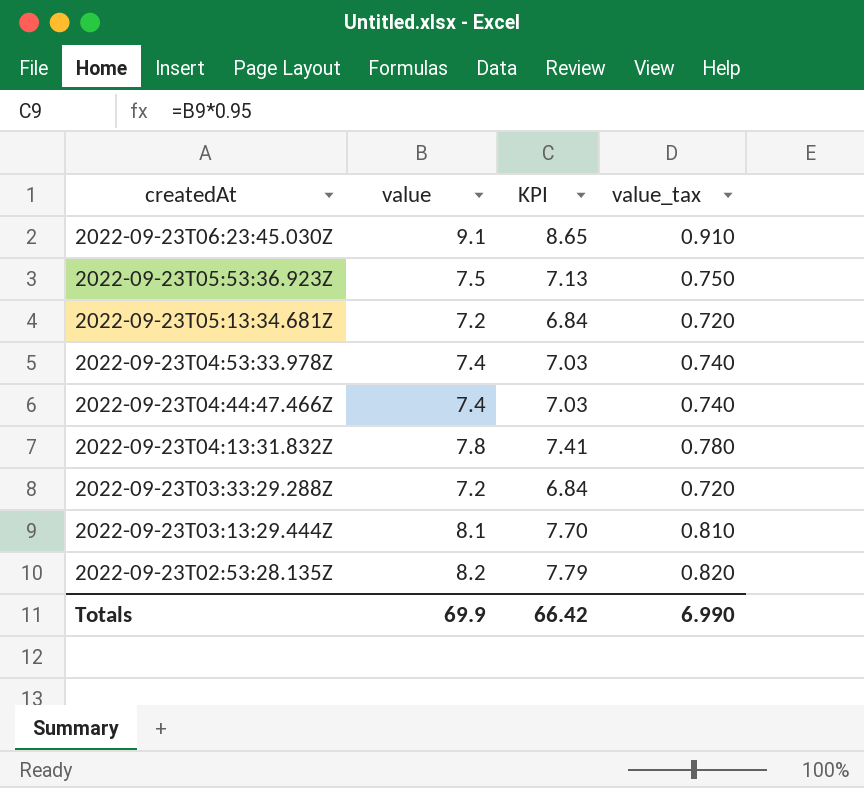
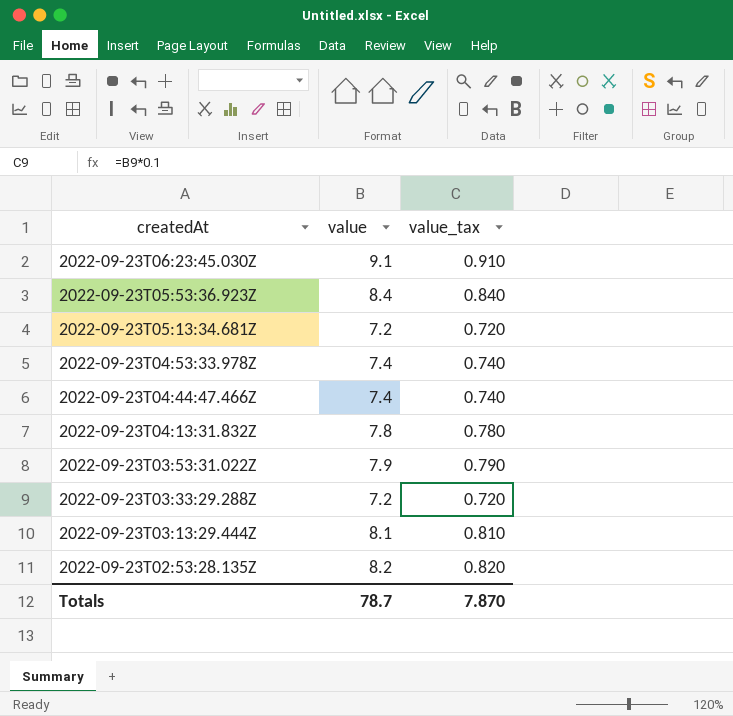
column KPI | formula: [value] * 0.95 -> none
2022-09-23T05:53:36.923Z | value: 7.5 -> 8.4
2022-09-23T05:53:36.923Z | value_tax: 0.750 -> 0.840
row 2022-09-23T03:53:31.022Z: none -> 7.9 | 0.790
Totals | value: 69.9 -> 78.7
Totals | value_tax: 6.990 -> 7.870

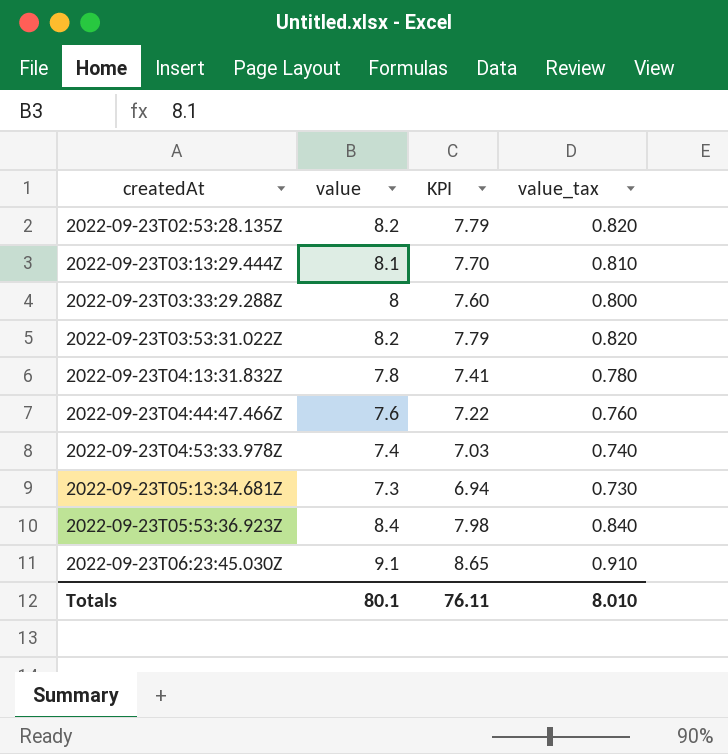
row order: createdAt descending -> createdAt ascending
column KPI | formula: none -> [value] * 0.95
2022-09-23T03:33:29.288Z | value: 7.2 -> 8
2022-09-23T03:33:29.288Z | value_tax: 0.720 -> 0.800
2022-09-23T03:53:31.022Z | value: 7.9 -> 8.2
2022-09-23T03:53:31.022Z | value_tax: 0.790 -> 0.820
2022-09-23T04:44:47.466Z | value: 7.4 -> 7.6
2022-09-23T04:44:47.466Z | value_tax: 0.740 -> 0.760
2022-09-23T05:13:34.681Z | value: 7.2 -> 7.3
2022-09-23T05:13:34.681Z | value_tax: 0.720 -> 0.730
Totals | value: 78.7 -> 80.1
Totals | value_tax: 7.870 -> 8.010

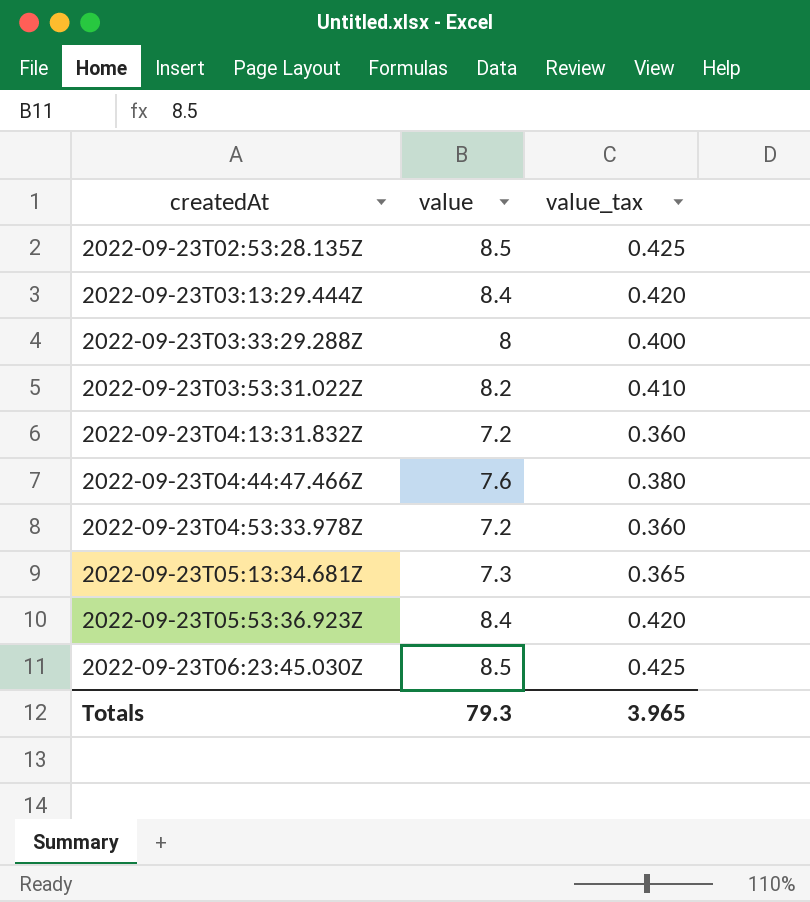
column KPI | formula: [value] * 0.95 -> none
column value_tax | formula: [value] * 0.1 -> [value] * 0.05
2022-09-23T02:53:28.135Z | value: 8.2 -> 8.5
2022-09-23T03:13:29.444Z | value: 8.1 -> 8.4
2022-09-23T04:13:31.832Z | value: 7.8 -> 7.2
2022-09-23T04:53:33.978Z | value: 7.4 -> 7.2
2022-09-23T06:23:45.030Z | value: 9.1 -> 8.5
Totals | value: 80.1 -> 79.3
Totals | value_tax: 8.010 -> 3.965

